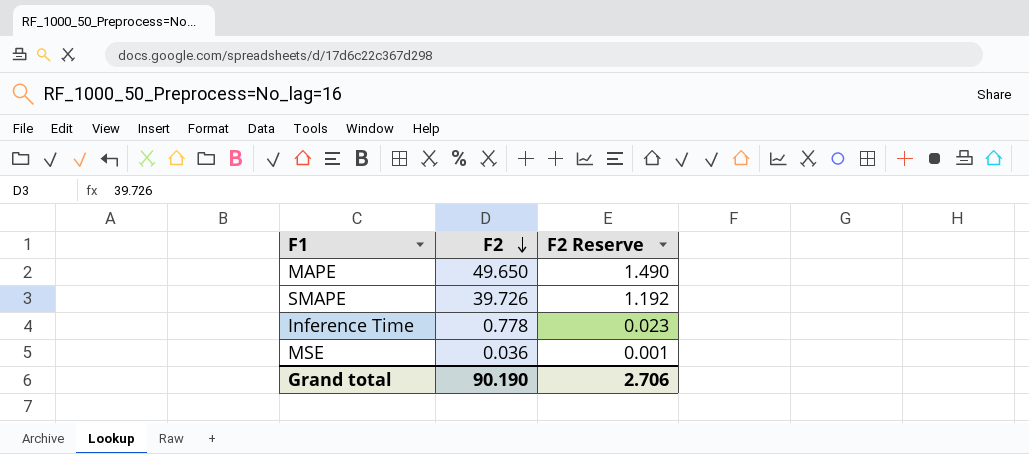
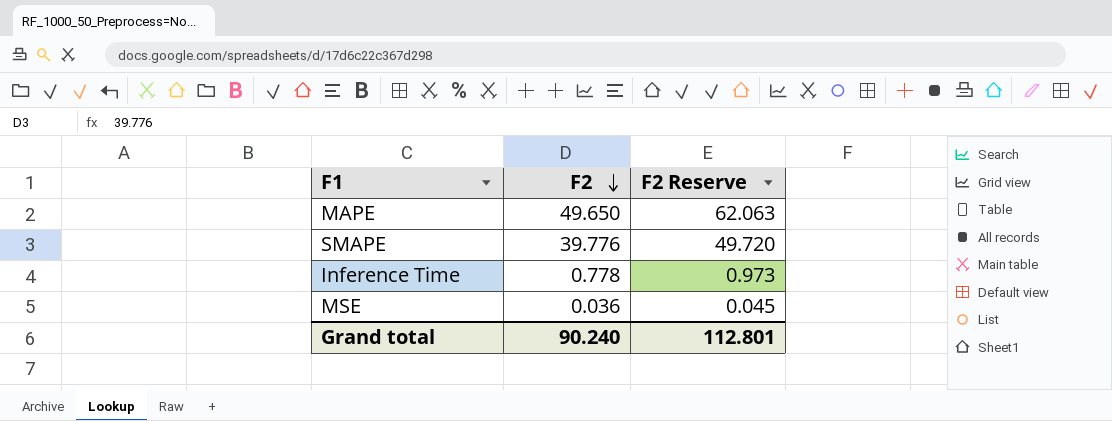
column F2 Reserve | formula: [F2] * 0.03 -> [F2] * 1.25
SMAPE | F2: 39.726 -> 39.776
Grand total | F2: 90.190 -> 90.240
Grand total | F2 Reserve: 2.706 -> 112.801

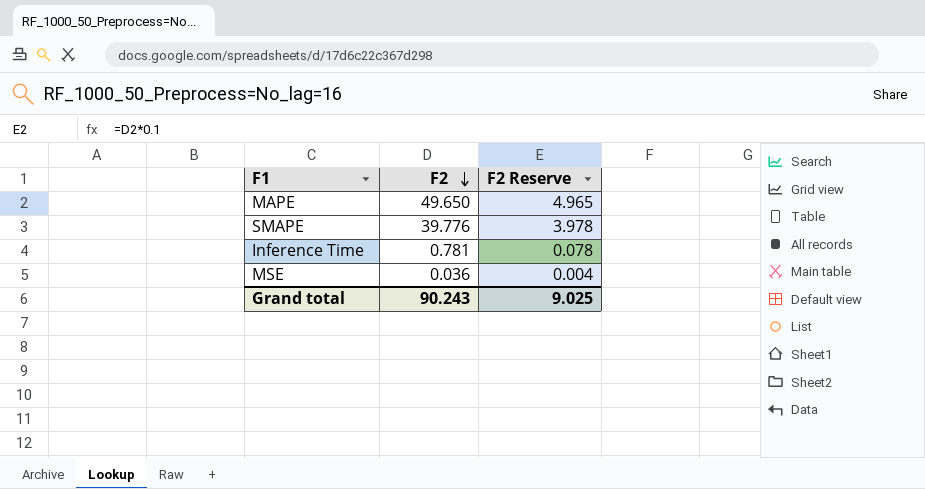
column F2 Reserve | formula: [F2] * 1.25 -> [F2] * 0.1
Inference Time | F2: 0.778 -> 0.781
Grand total | F2: 90.240 -> 90.243
Grand total | F2 Reserve: 112.801 -> 9.025

